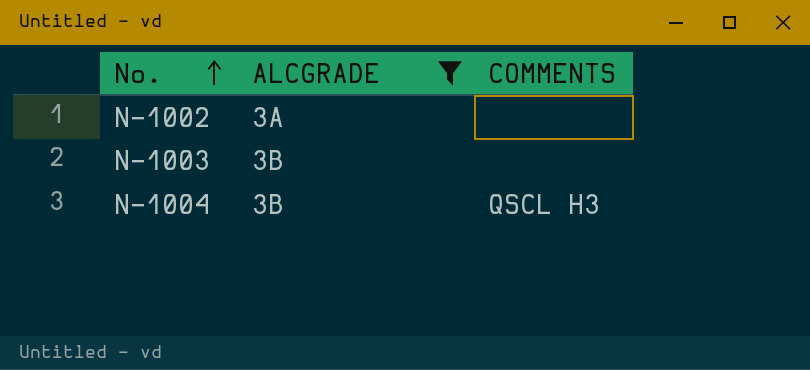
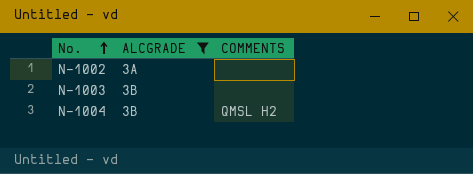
N-1004 | COMMENTS: QSCL H3 -> QMSL H2

